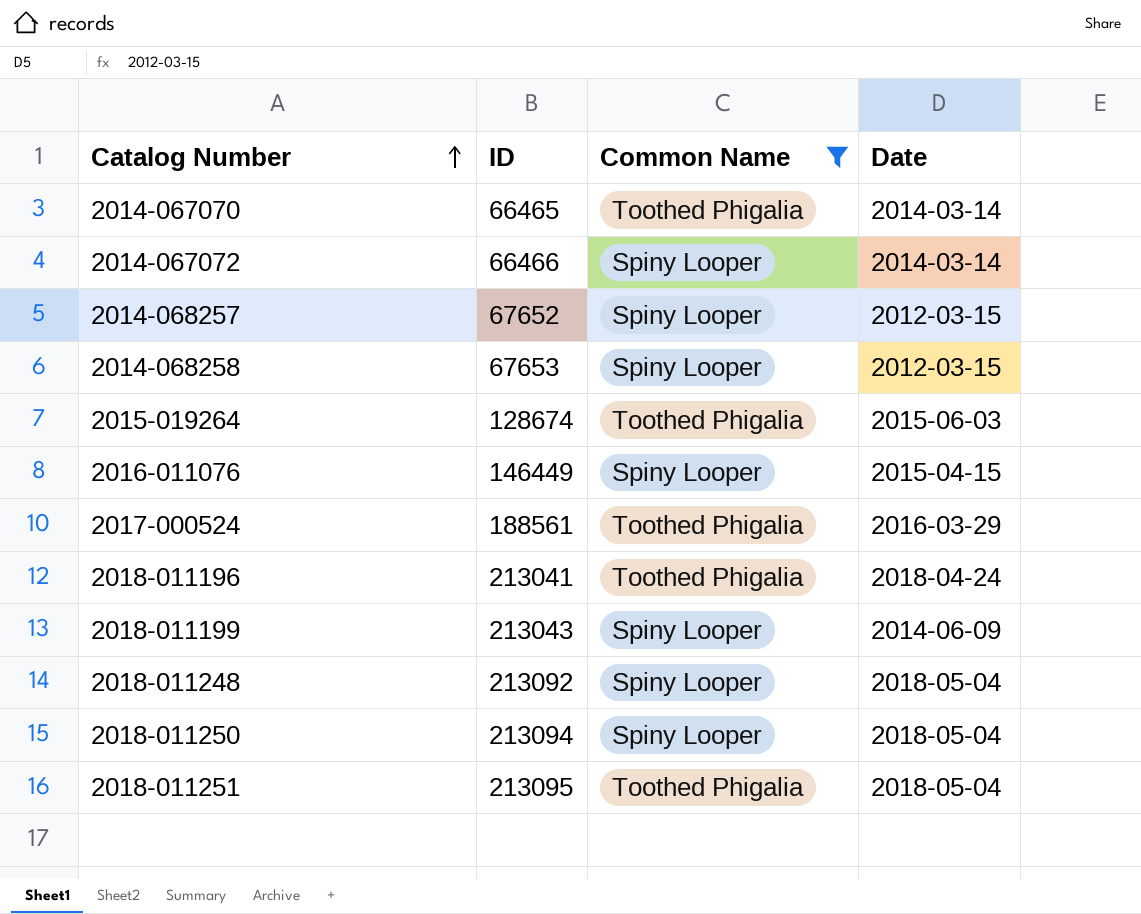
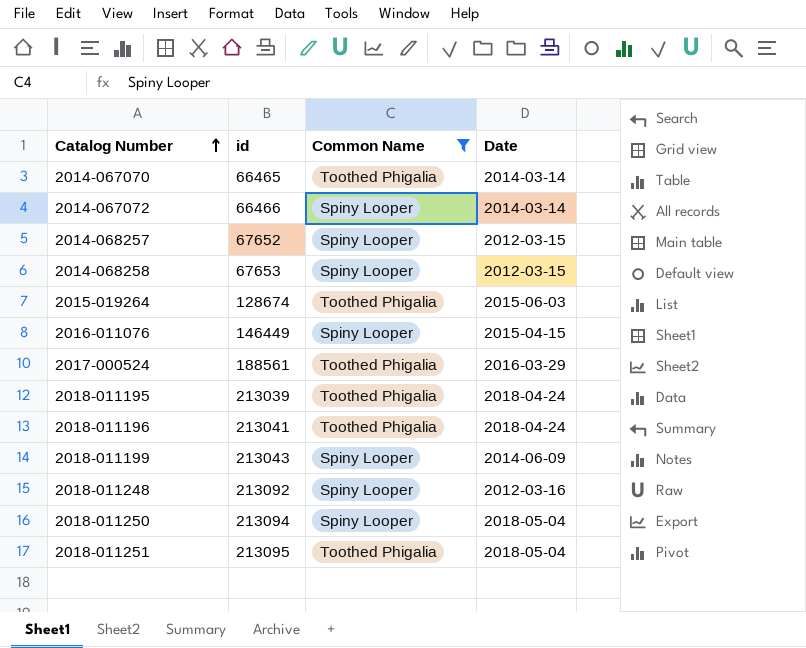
column name: ID -> id
row 2018-011195: none -> 213039 | Toothed Phigalia | 2018-04-24
2018-011248 | Date: 2018-05-04 -> 2012-03-16

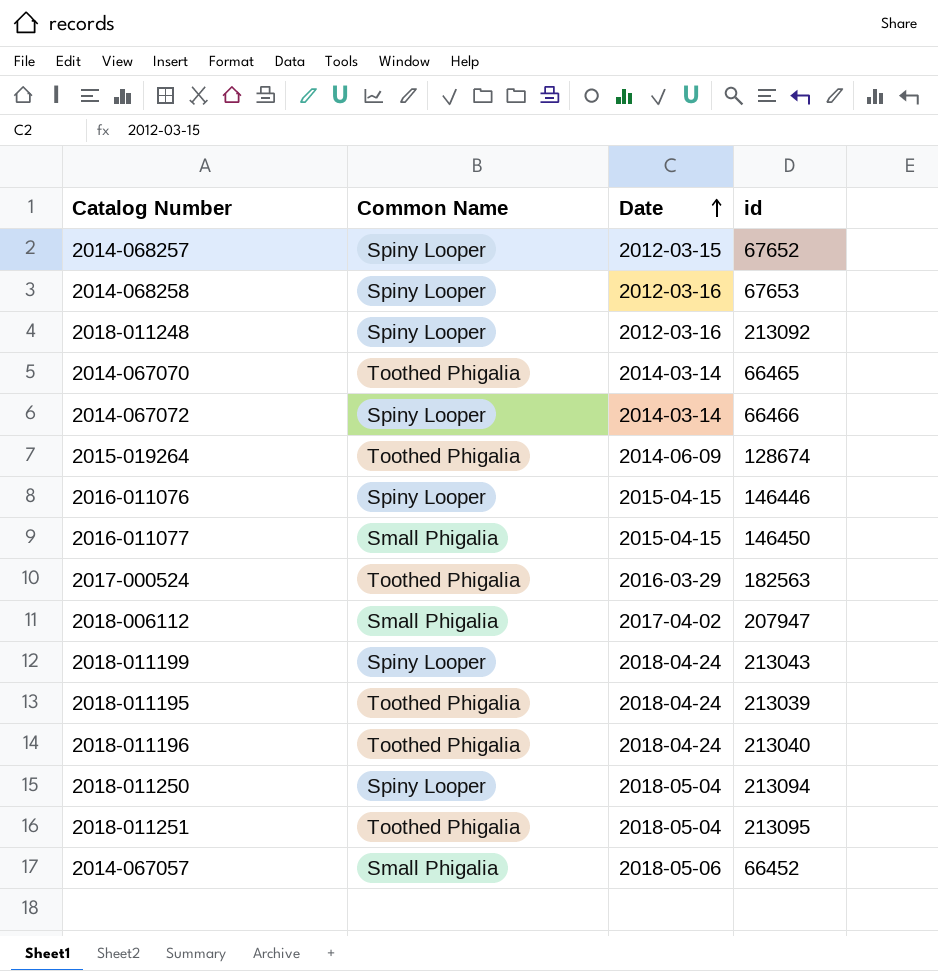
filter: Common Name != Small Phigalia -> none
row order: Catalog Number ascending -> Date ascending
column id | position: 2 -> 4
2014-068258 | Date: 2012-03-15 -> 2012-03-16
2015-019264 | Date: 2015-06-03 -> 2014-06-09
2016-011076 | id: 146449 -> 146446
2017-000524 | id: 188561 -> 182563
2018-011199 | Date: 2014-06-09 -> 2018-04-24
2018-011196 | id: 213041 -> 213040

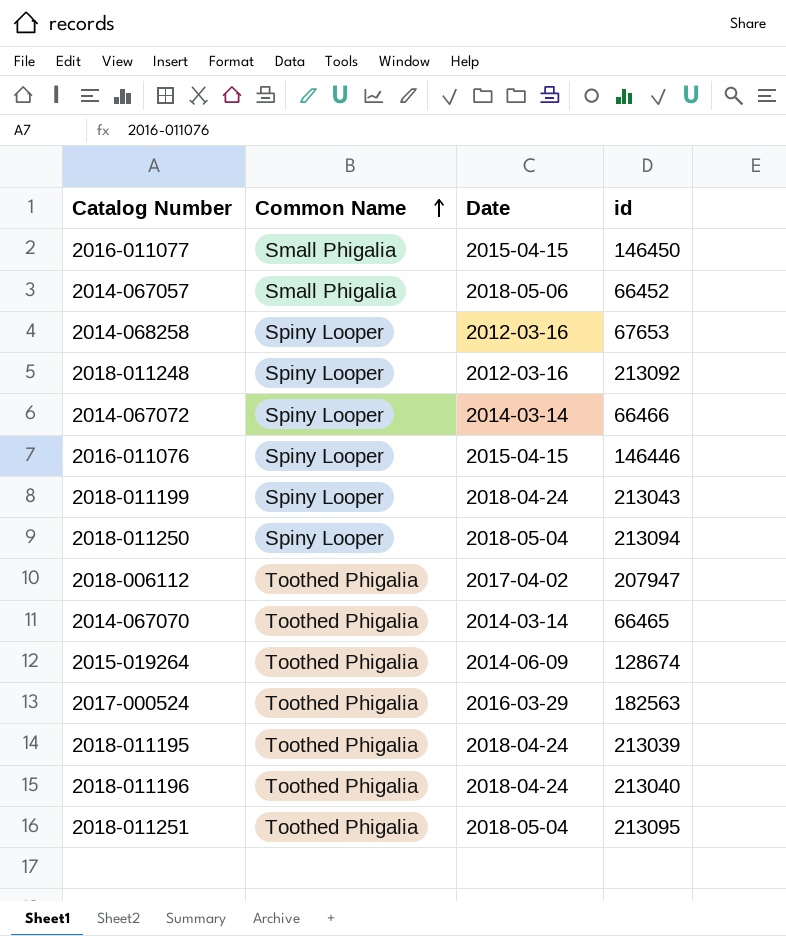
row order: Date ascending -> Common Name ascending
row 2014-068257: Spiny Looper | 2012-03-15 | 67652 -> none
2018-006112 | Common Name: Small Phigalia -> Toothed Phigalia

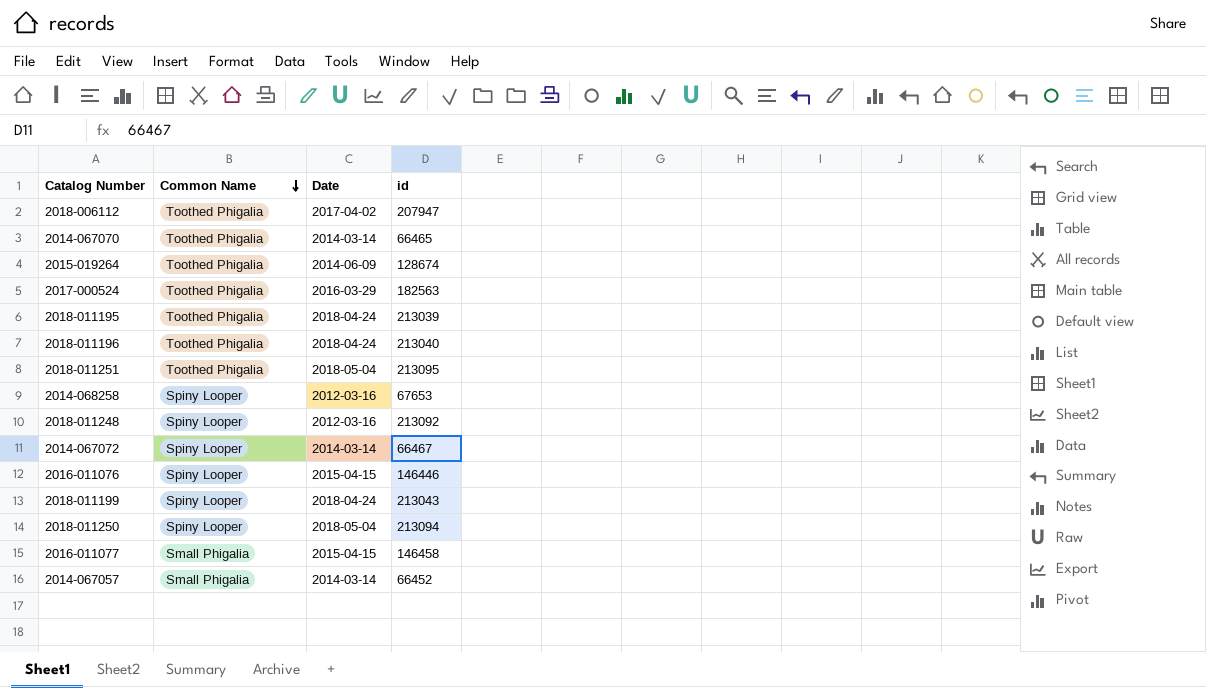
row order: Common Name ascending -> Common Name descending
2014-067072 | id: 66466 -> 66467
2016-011077 | id: 146450 -> 146458
2014-067057 | Date: 2018-05-06 -> 2014-03-14

